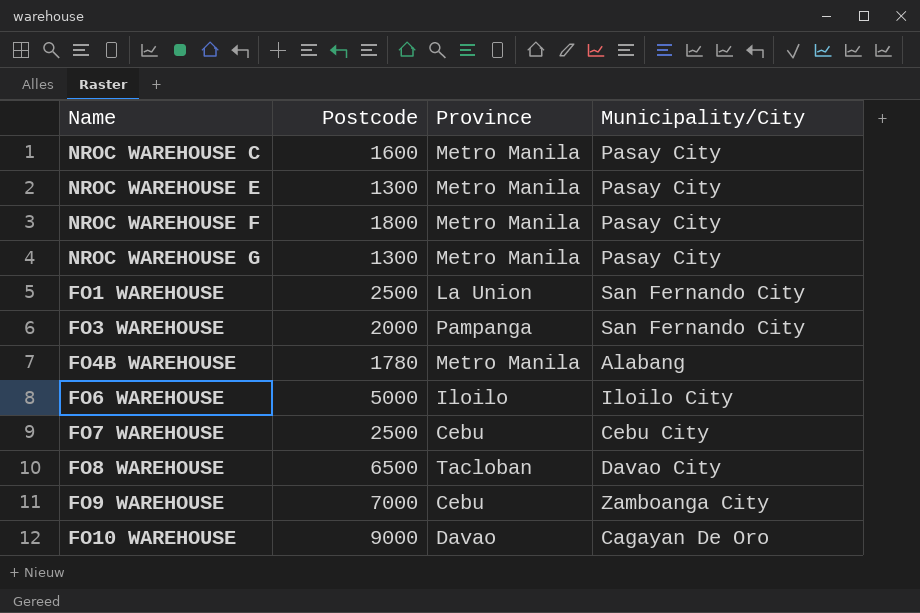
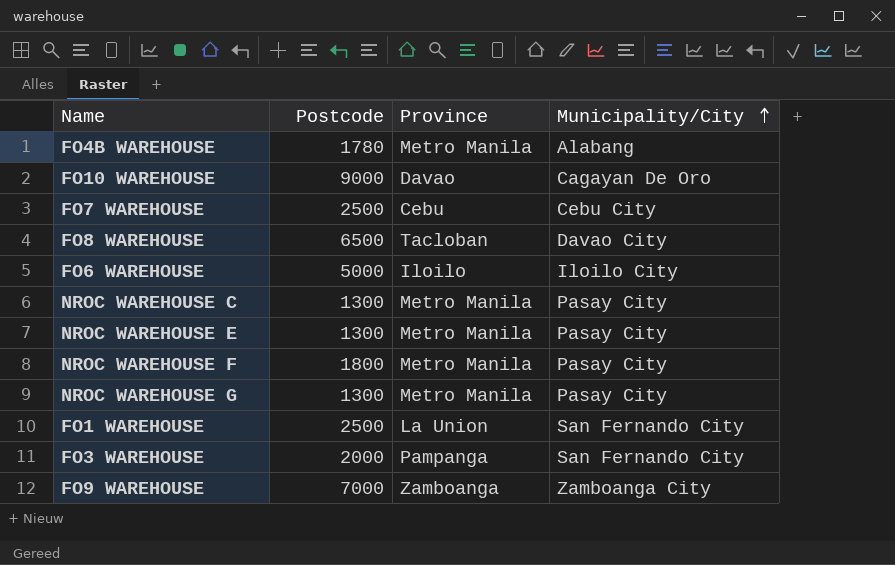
row order: none -> Municipality/City ascending
NROC WAREHOUSE C | Postcode: 1600 -> 1300
FO9 WAREHOUSE | Province: Cebu -> Zamboanga

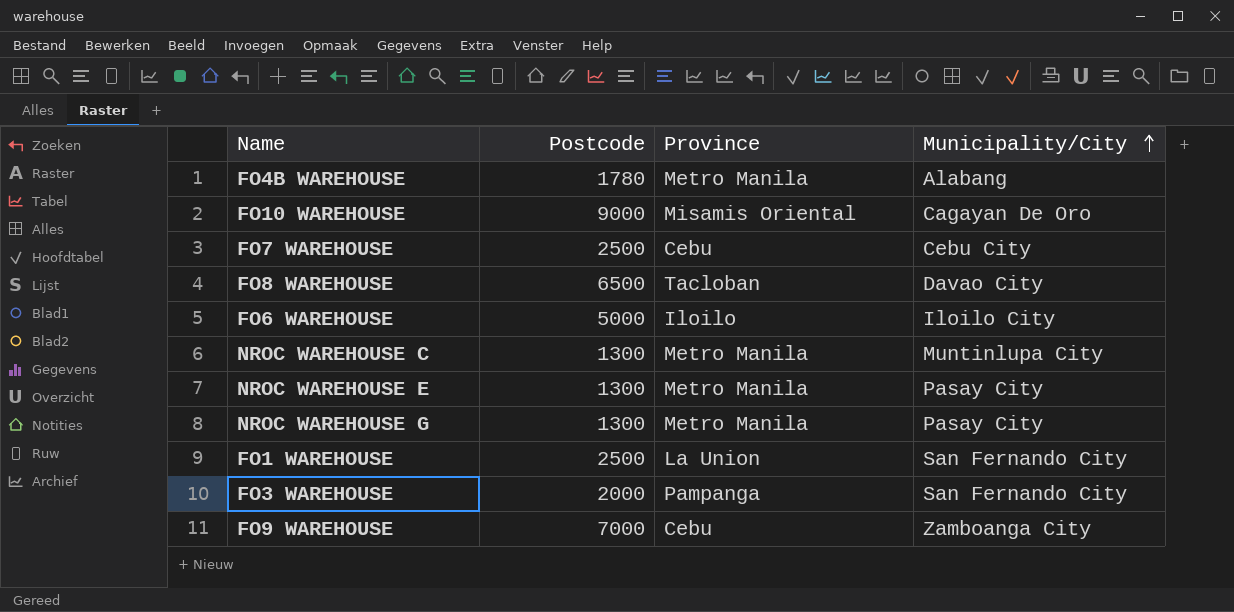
row NROC WAREHOUSE F: 1800 | Metro Manila | Pasay City -> none
FO10 WAREHOUSE | Province: Davao -> Misamis Oriental
NROC WAREHOUSE C | Municipality/City: Pasay City -> Muntinlupa City
FO9 WAREHOUSE | Province: Zamboanga -> Cebu

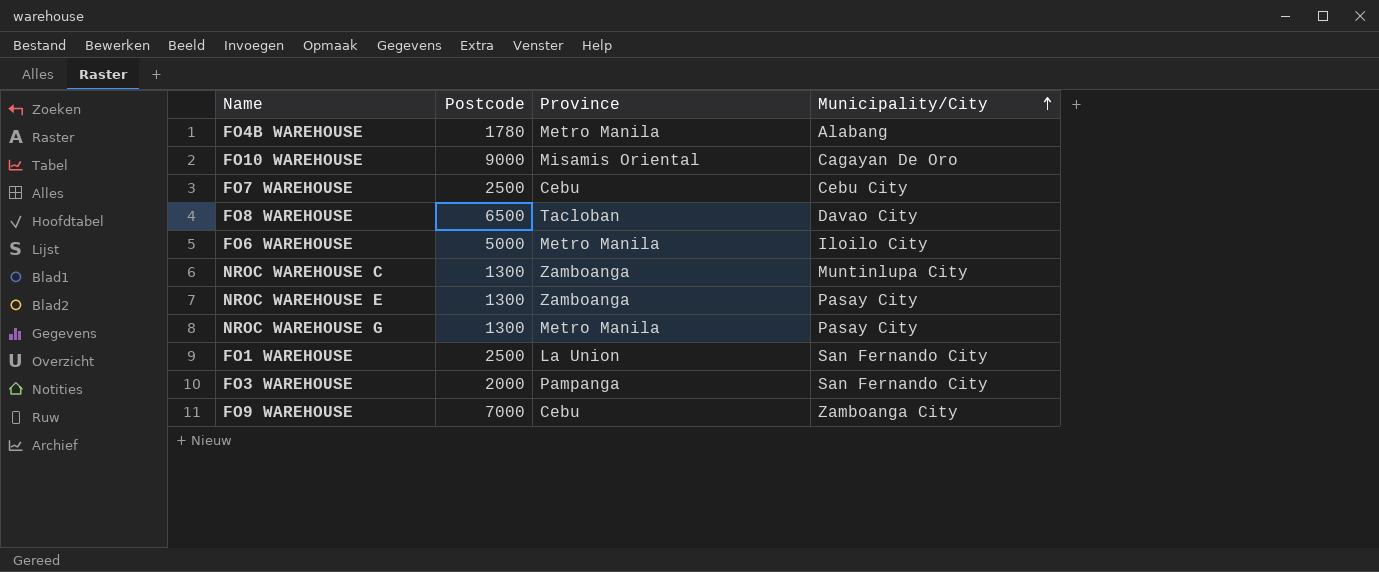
FO6 WAREHOUSE | Province: Iloilo -> Metro Manila
NROC WAREHOUSE C | Province: Metro Manila -> Zamboanga
NROC WAREHOUSE E | Province: Metro Manila -> Zamboanga

